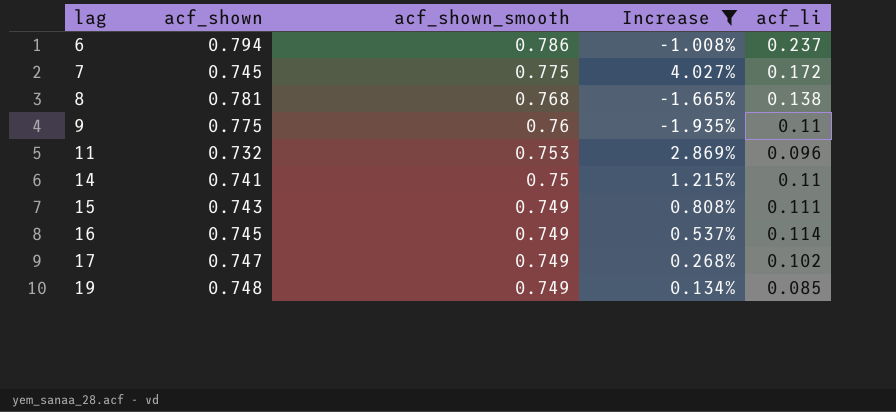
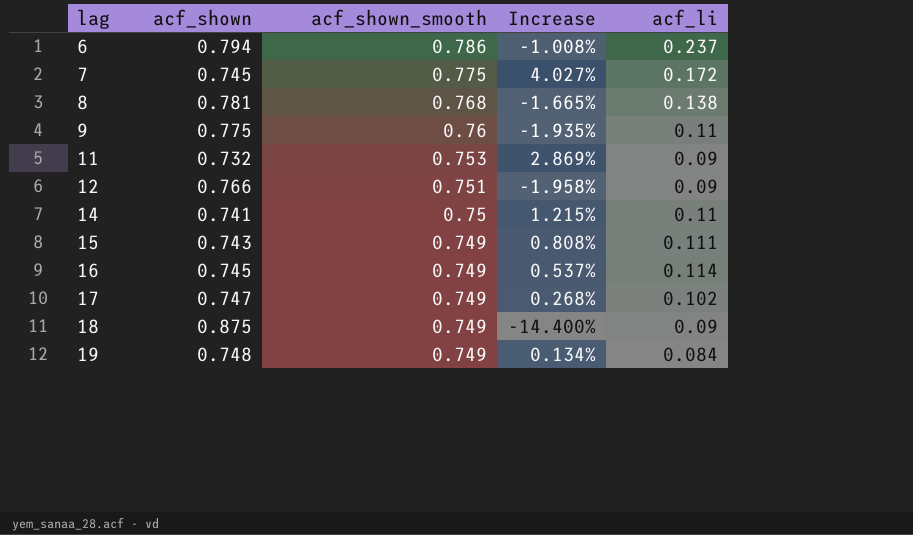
filter: Increase >= -1.935% -> none
11 | acf_li: 0.096 -> 0.09
19 | acf_li: 0.085 -> 0.084

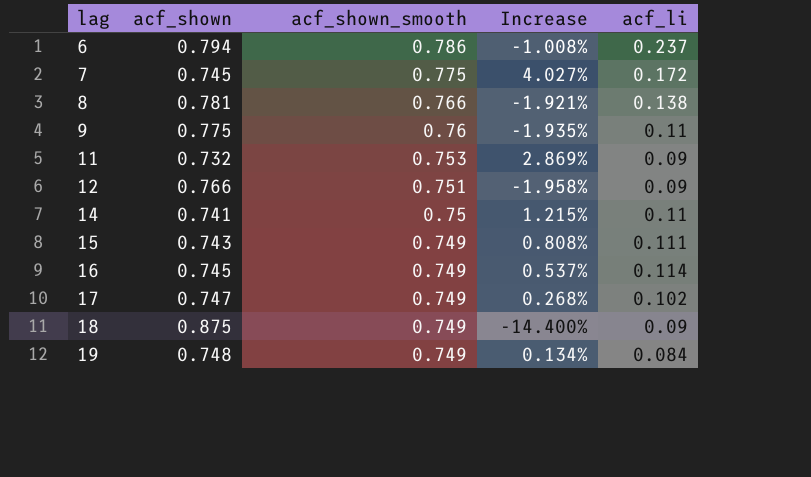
8 | acf_shown_smooth: 0.768 -> 0.766
8 | Increase: -1.665% -> -1.921%

